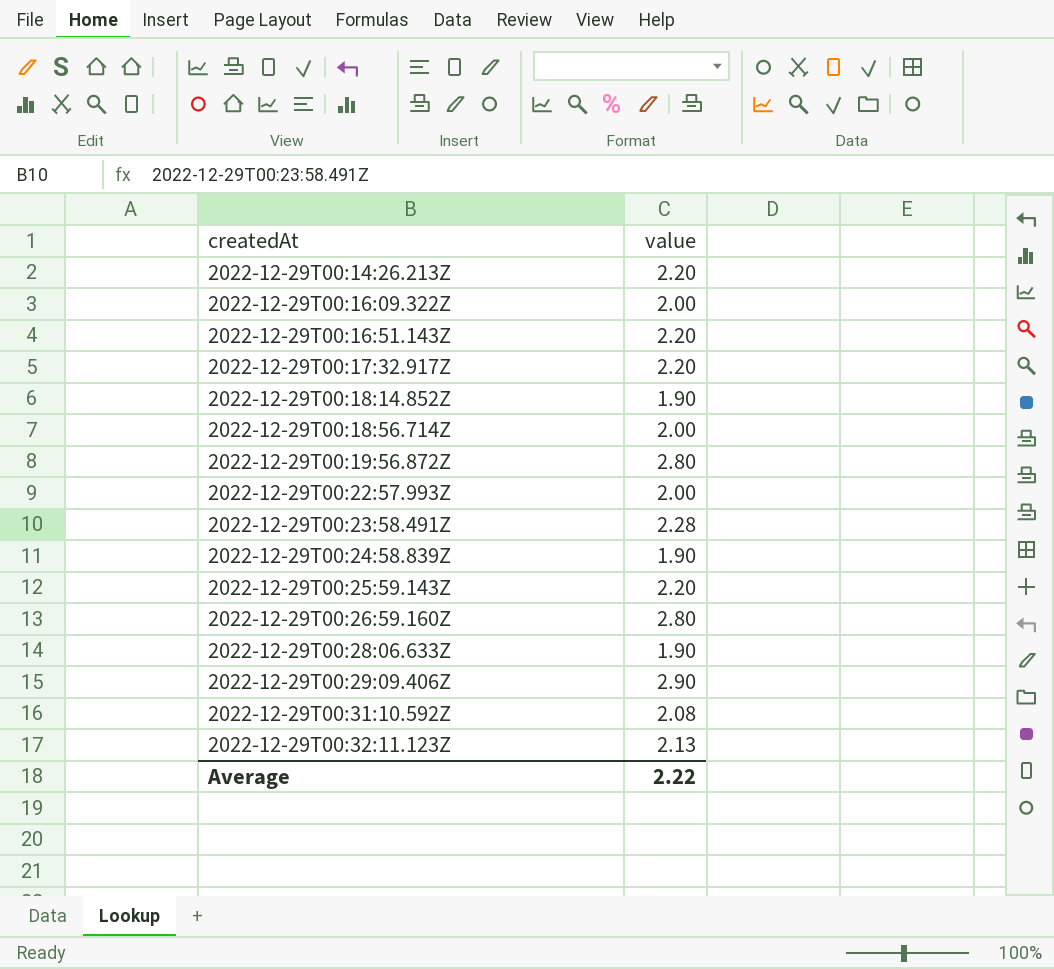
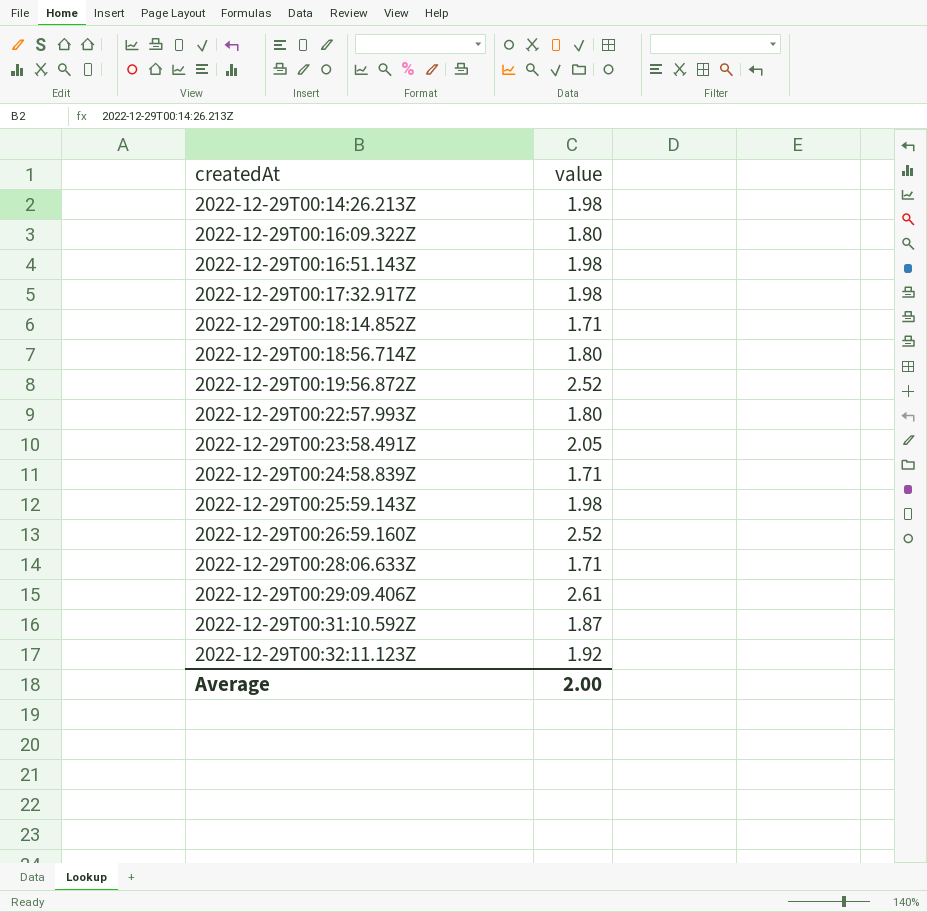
2022-12-29T00:14:26.213Z | value: 2.20 -> 1.98
2022-12-29T00:16:09.322Z | value: 2.00 -> 1.80
2022-12-29T00:16:51.143Z | value: 2.20 -> 1.98
2022-12-29T00:17:32.917Z | value: 2.20 -> 1.98
2022-12-29T00:18:14.852Z | value: 1.90 -> 1.71
2022-12-29T00:18:56.714Z | value: 2.00 -> 1.80
2022-12-29T00:19:56.872Z | value: 2.80 -> 2.52
2022-12-29T00:22:57.993Z | value: 2.00 -> 1.80
2022-12-29T00:23:58.491Z | value: 2.28 -> 2.05
2022-12-29T00:24:58.839Z | value: 1.90 -> 1.71
2022-12-29T00:25:59.143Z | value: 2.20 -> 1.98
2022-12-29T00:26:59.160Z | value: 2.80 -> 2.52
2022-12-29T00:28:06.633Z | value: 1.90 -> 1.71
2022-12-29T00:29:09.406Z | value: 2.90 -> 2.61
2022-12-29T00:31:10.592Z | value: 2.08 -> 1.87
2022-12-29T00:32:11.123Z | value: 2.13 -> 1.92
Average | value: 2.22 -> 2.00

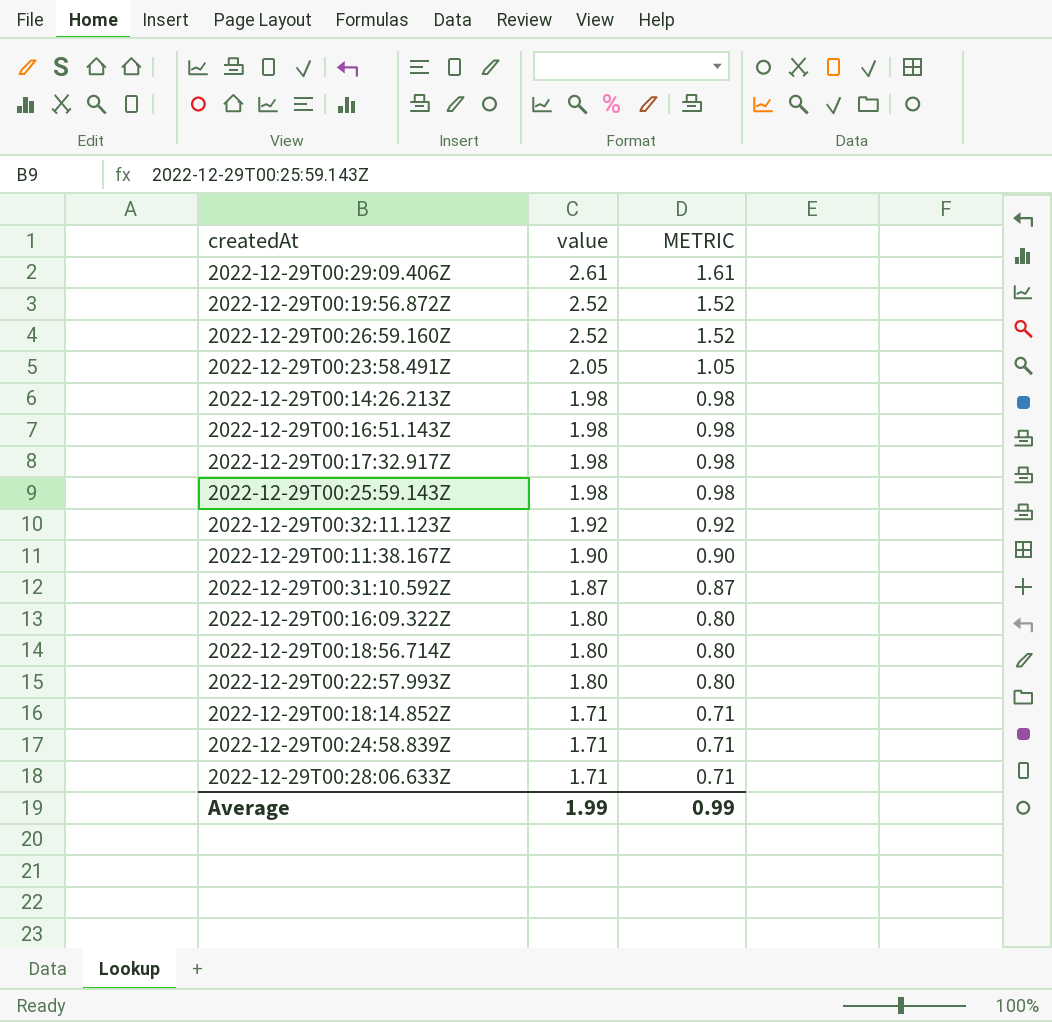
row order: createdAt ascending -> value descending
column METRIC | formula: none -> [value] - 1
row 2022-12-29T00:11:38.167Z: none -> 1.90 | 0.90
Average | value: 2.00 -> 1.99

